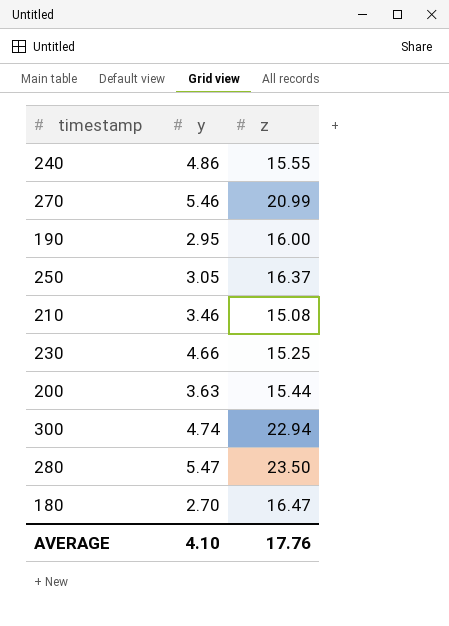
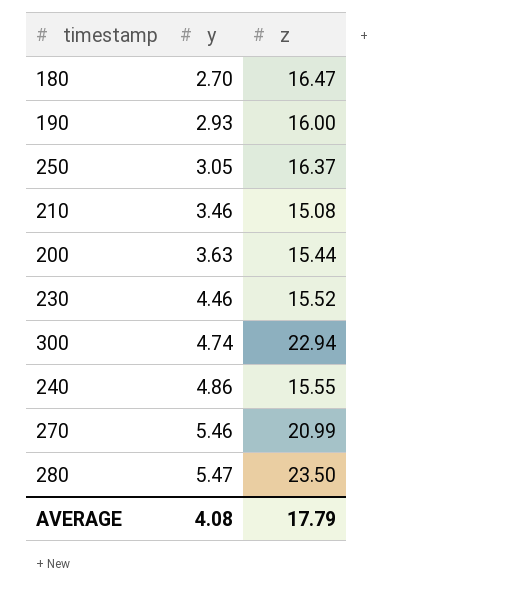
row order: none -> y ascending
190 | y: 2.95 -> 2.93
230 | y: 4.66 -> 4.46
230 | z: 15.25 -> 15.52
AVERAGE | y: 4.10 -> 4.08
AVERAGE | z: 17.76 -> 17.79

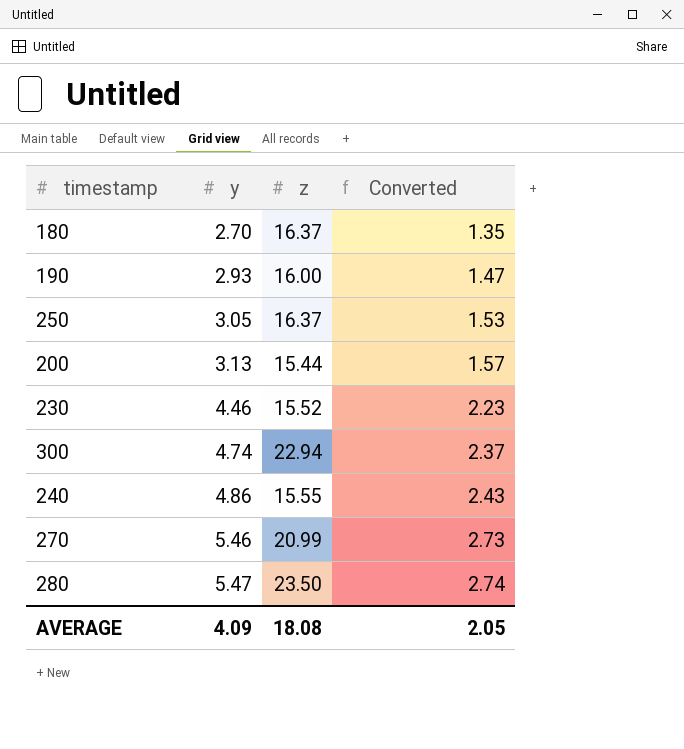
column Converted | formula: none -> [y] * 0.5
row 210: 3.46 | 15.08 -> none
180 | z: 16.47 -> 16.37
200 | y: 3.63 -> 3.13
AVERAGE | y: 4.08 -> 4.09
AVERAGE | z: 17.79 -> 18.08

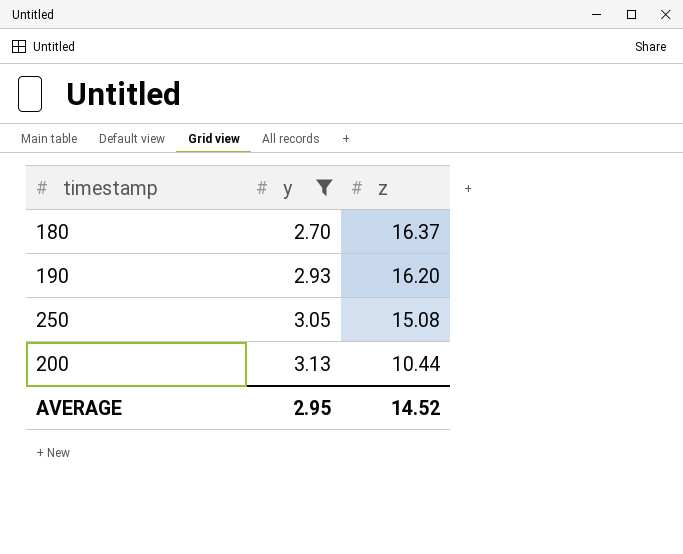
filter: none -> y <= 3.13
column Converted | formula: [y] * 0.5 -> none
190 | z: 16.00 -> 16.20
250 | z: 16.37 -> 15.08
200 | z: 15.44 -> 10.44
AVERAGE | y: 4.09 -> 2.95
AVERAGE | z: 18.08 -> 14.52

